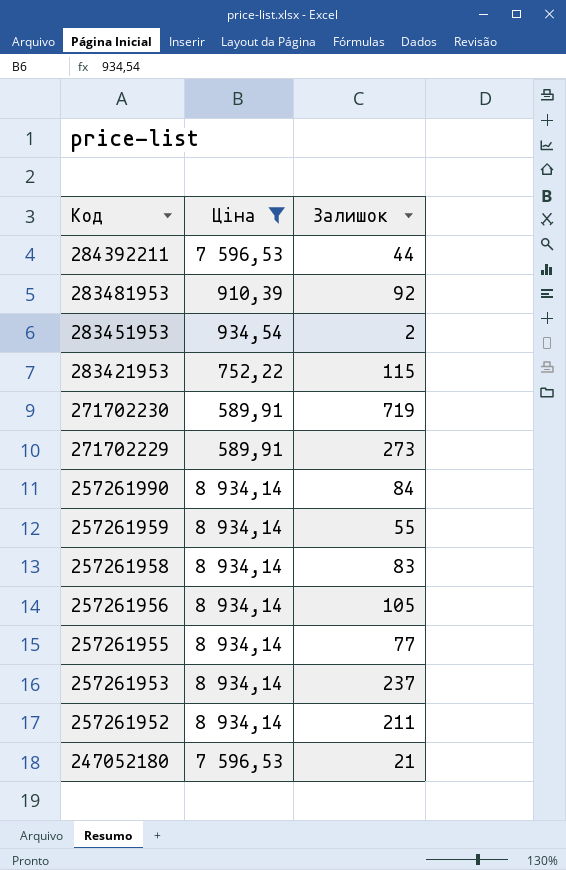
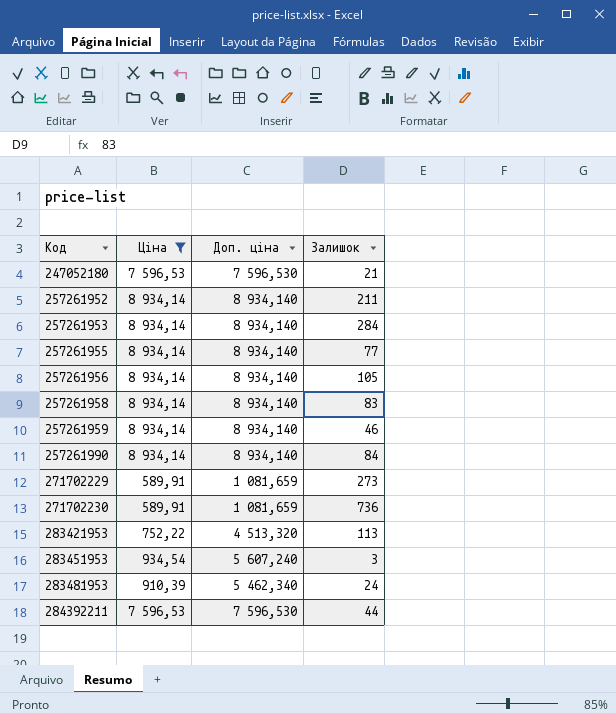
row order: Код descending -> Код ascending
column Доп. ціна | position: none -> 3
257261953 | Залишок: 237 -> 284
257261959 | Залишок: 55 -> 46
271702230 | Залишок: 719 -> 736
283421953 | Залишок: 115 -> 113
283451953 | Залишок: 2 -> 3
283481953 | Залишок: 92 -> 24

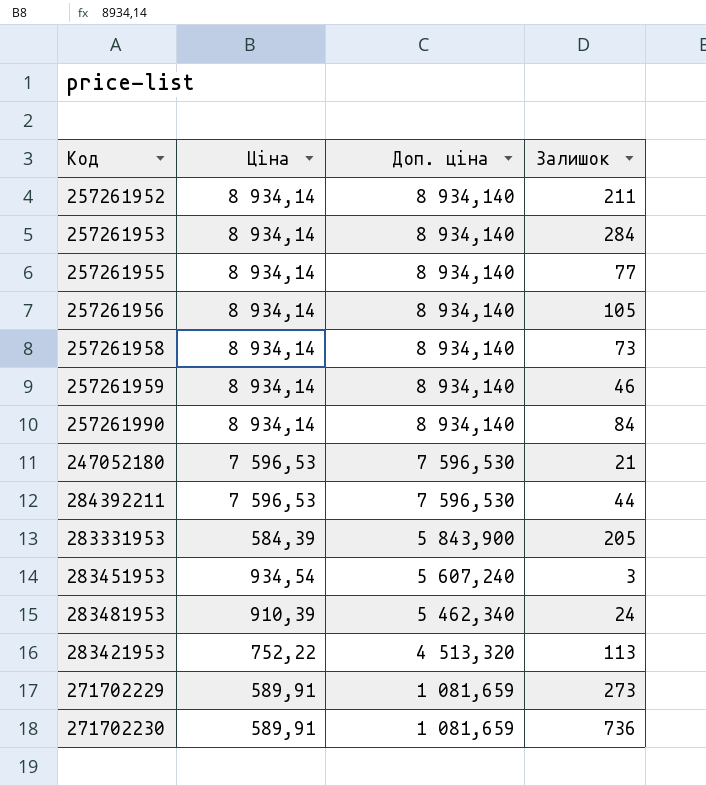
filter: Ціна != 584,39 -> none
row order: Код ascending -> Доп. ціна descending
257261958 | Залишок: 83 -> 73

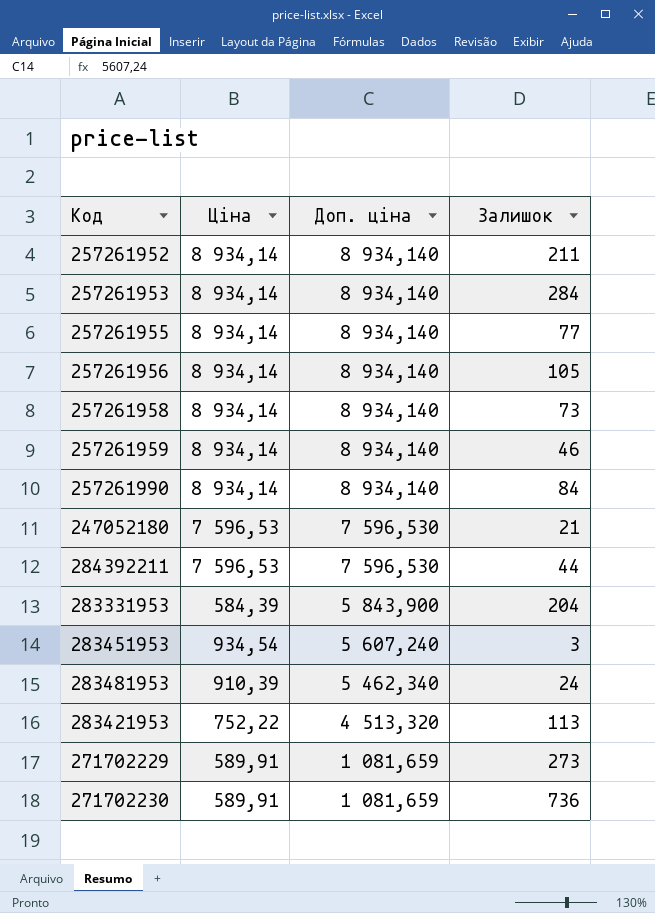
283331953 | Залишок: 205 -> 204

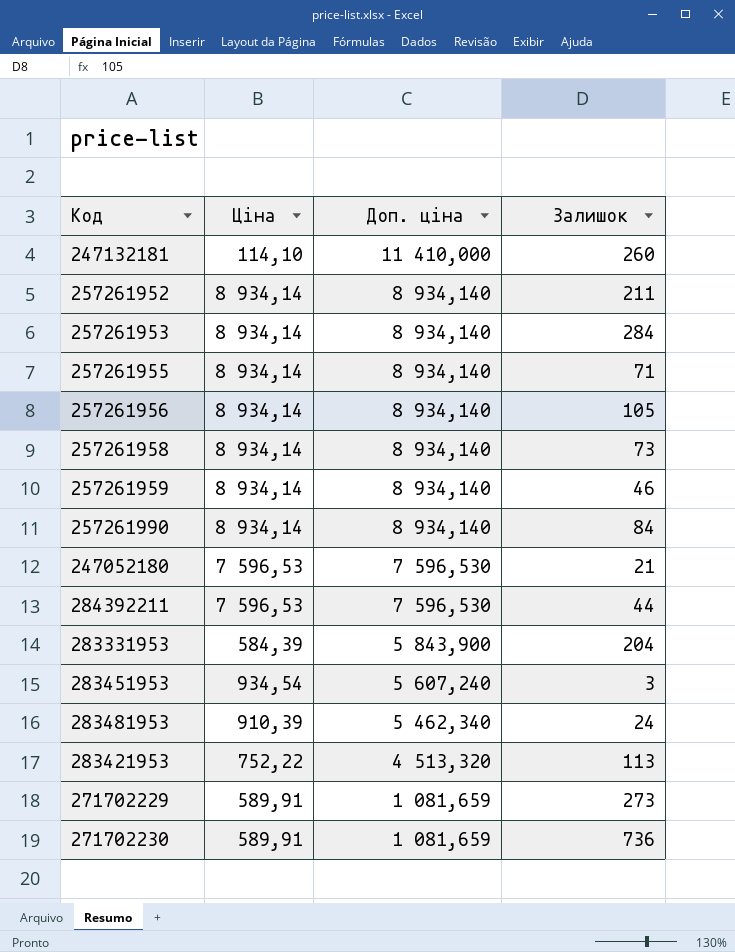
row 247132181: none -> 114,10 | 11 410,000 | 260
257261955 | Залишок: 77 -> 71

